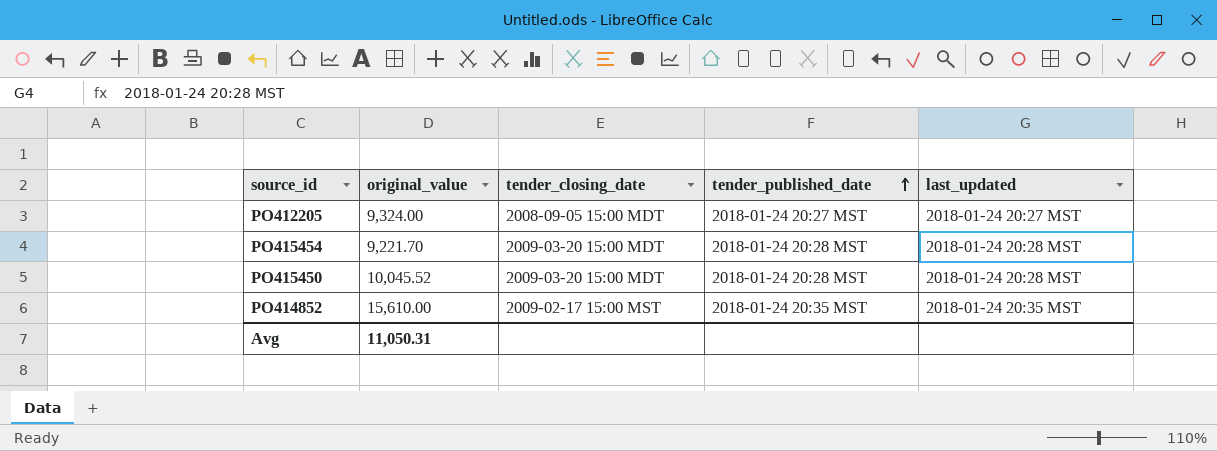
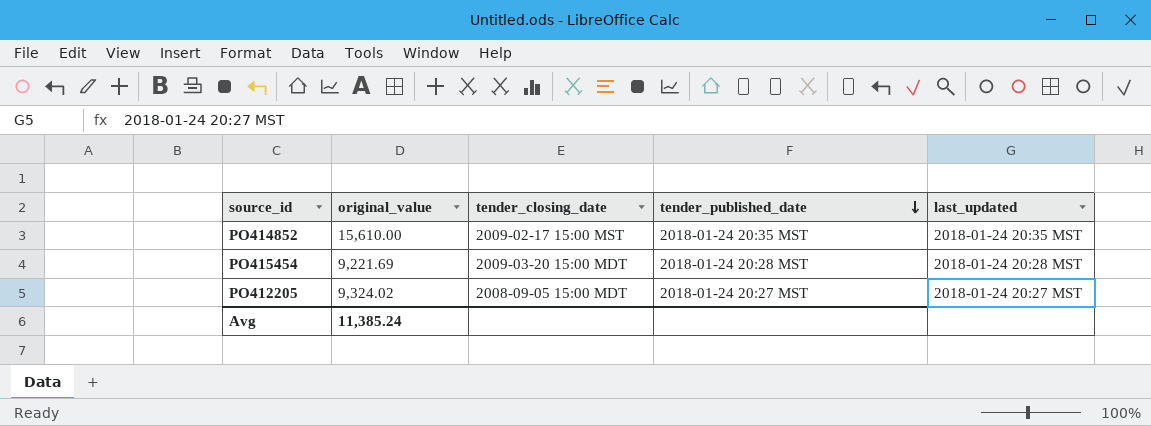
row order: tender_published_date ascending -> tender_published_date descending
row PO415450: 10,045.52 | 2009-03-20 15:00 MDT | 2018-01-24 20:28 MST | 2018-01-24 20:28 MST -> none
PO415454 | original_value: 9,221.70 -> 9,221.69
PO412205 | original_value: 9,324.00 -> 9,324.02
Avg | original_value: 11,050.31 -> 11,385.24

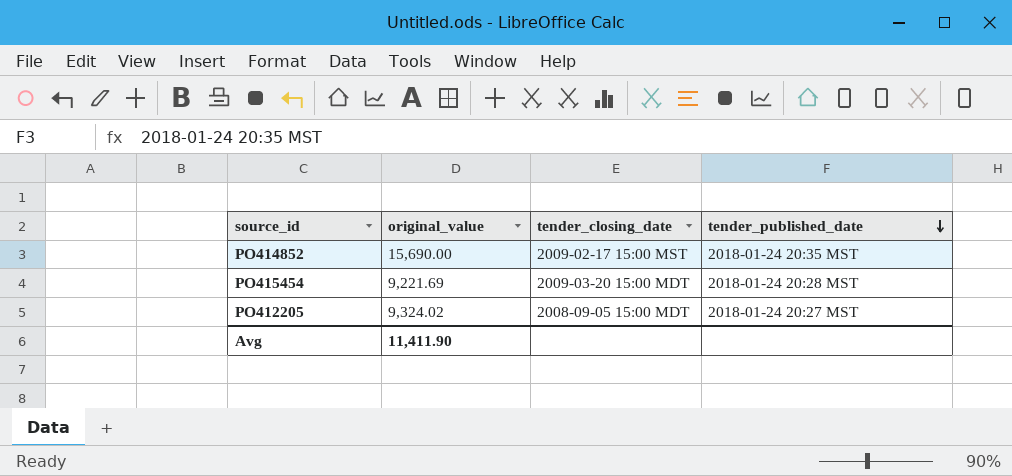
column last_updated | position: 5 -> none
PO414852 | original_value: 15,610.00 -> 15,690.00
Avg | original_value: 11,385.24 -> 11,411.90

